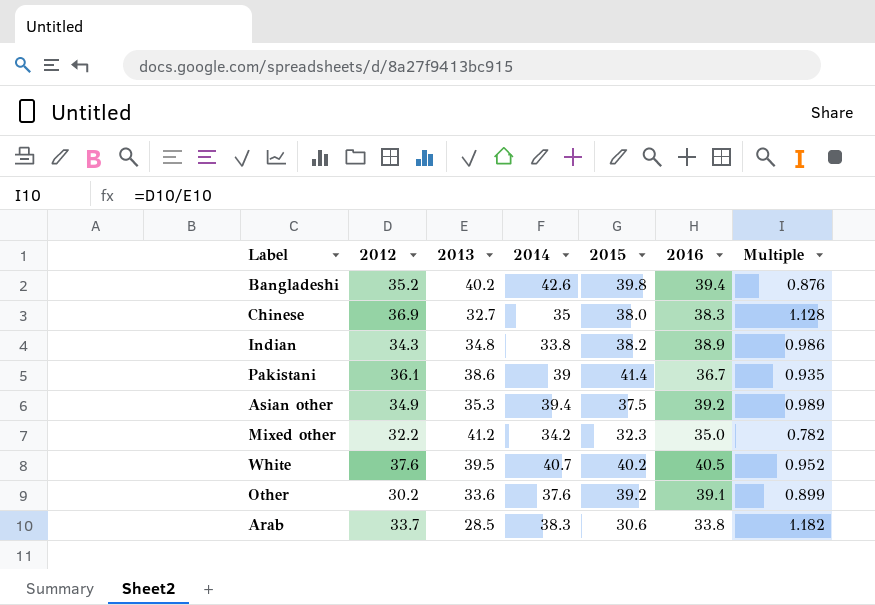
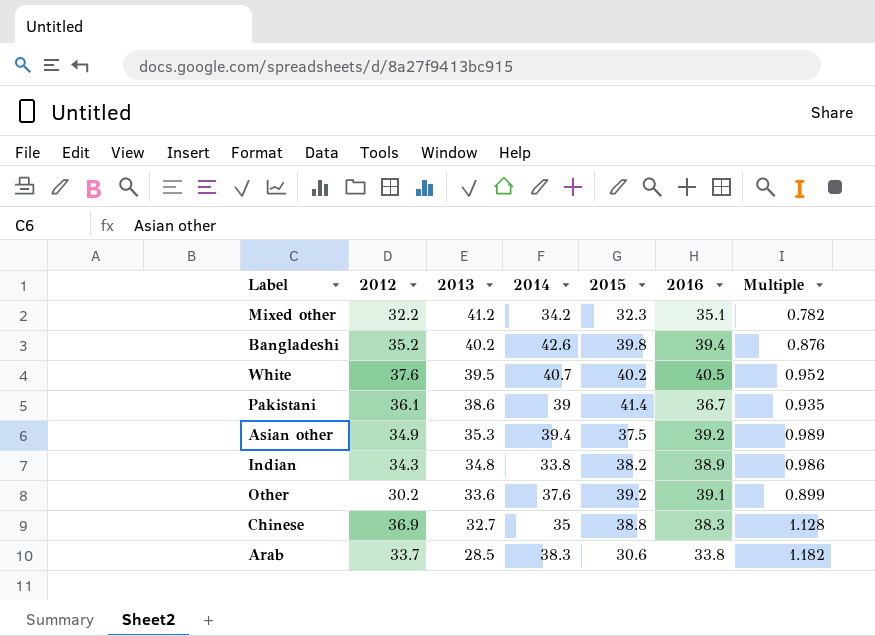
row order: none -> 2013 descending
Mixed other | 2016: 35.0 -> 35.1
Chinese | 2015: 38.0 -> 38.8

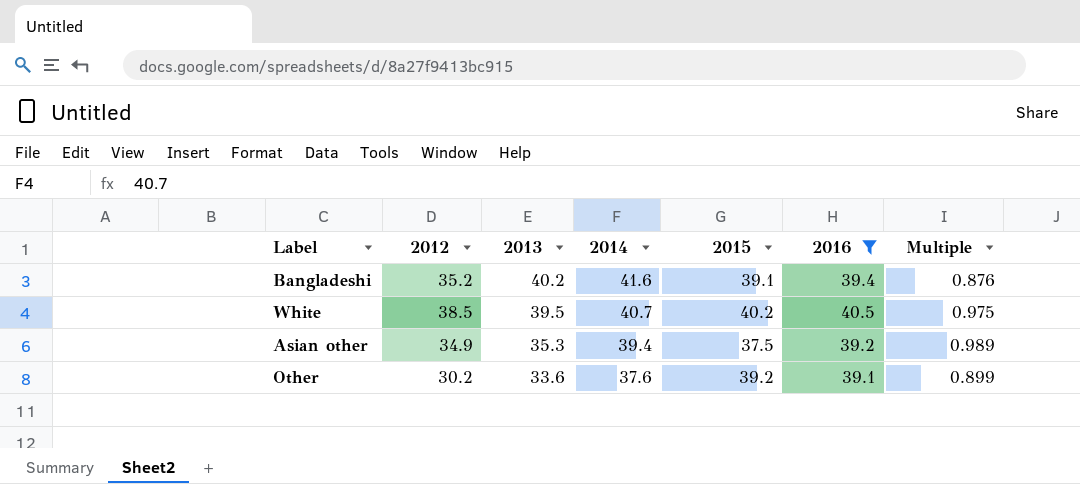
filter: none -> 2016 >= 39.1
Bangladeshi | 2014: 42.6 -> 41.6
Bangladeshi | 2015: 39.8 -> 39.1
White | 2012: 37.6 -> 38.5
White | Multiple: 0.952 -> 0.975

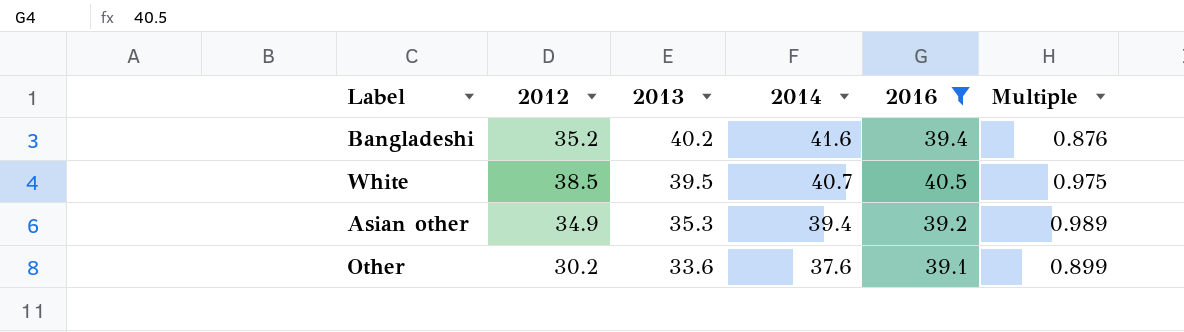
column 2015 | position: 5 -> none

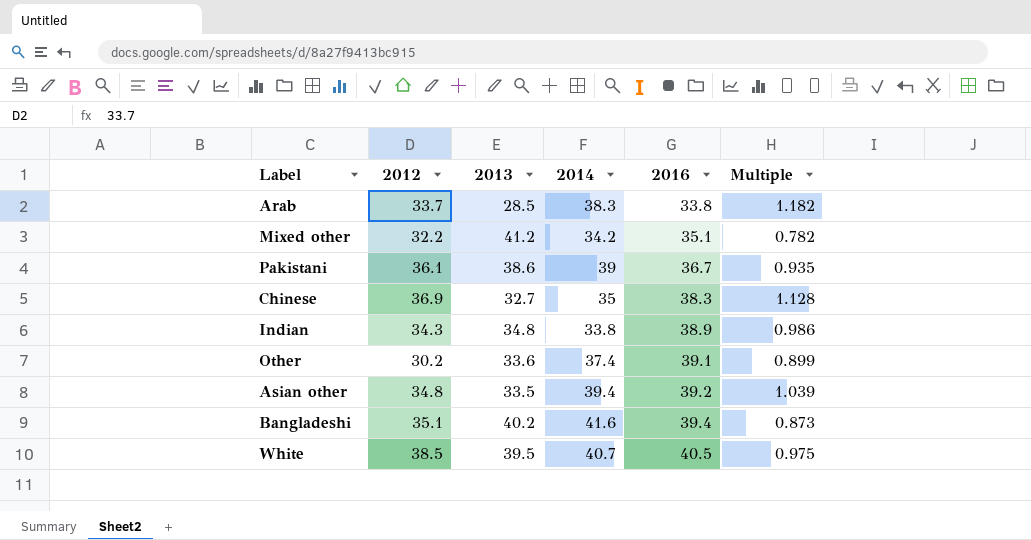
filter: 2016 >= 39.1 -> none
row order: 2013 descending -> 2016 ascending
Other | 2014: 37.6 -> 37.4
Asian other | 2012: 34.9 -> 34.8
Asian other | 2013: 35.3 -> 33.5
Asian other | Multiple: 0.989 -> 1.039
Bangladeshi | 2012: 35.2 -> 35.1
Bangladeshi | Multiple: 0.876 -> 0.873

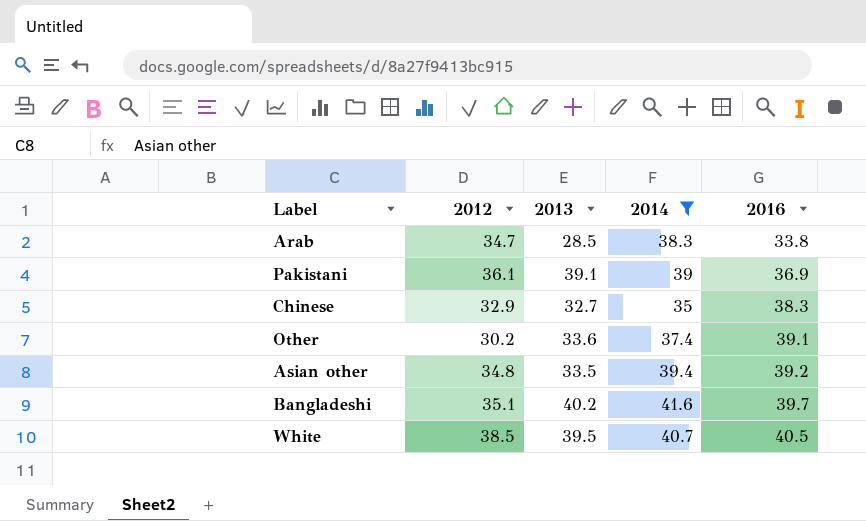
filter: none -> 2014 >= 35
column Multiple | formula: [2012] / [2013] -> none
Arab | 2012: 33.7 -> 34.7
Pakistani | 2013: 38.6 -> 39.1
Pakistani | 2016: 36.7 -> 36.9
Chinese | 2012: 36.9 -> 32.9
Bangladeshi | 2016: 39.4 -> 39.7

